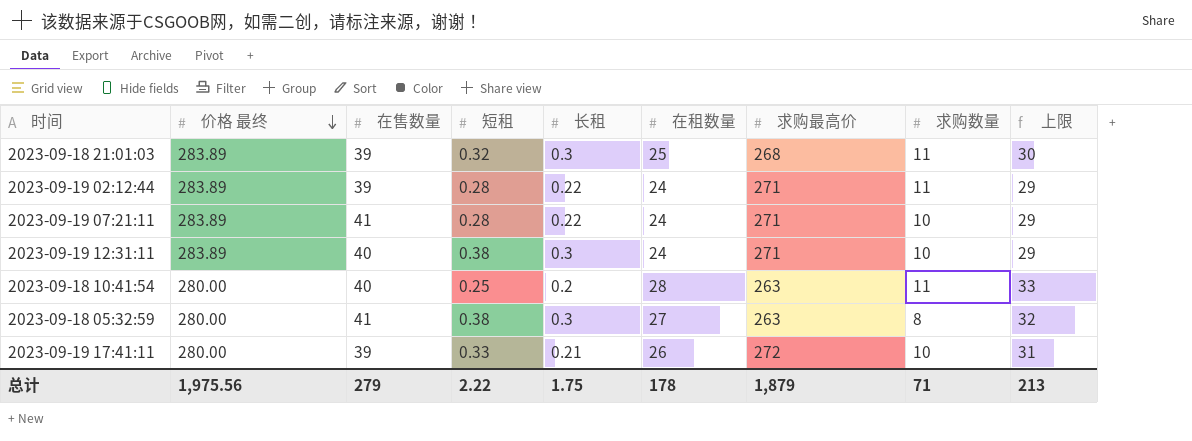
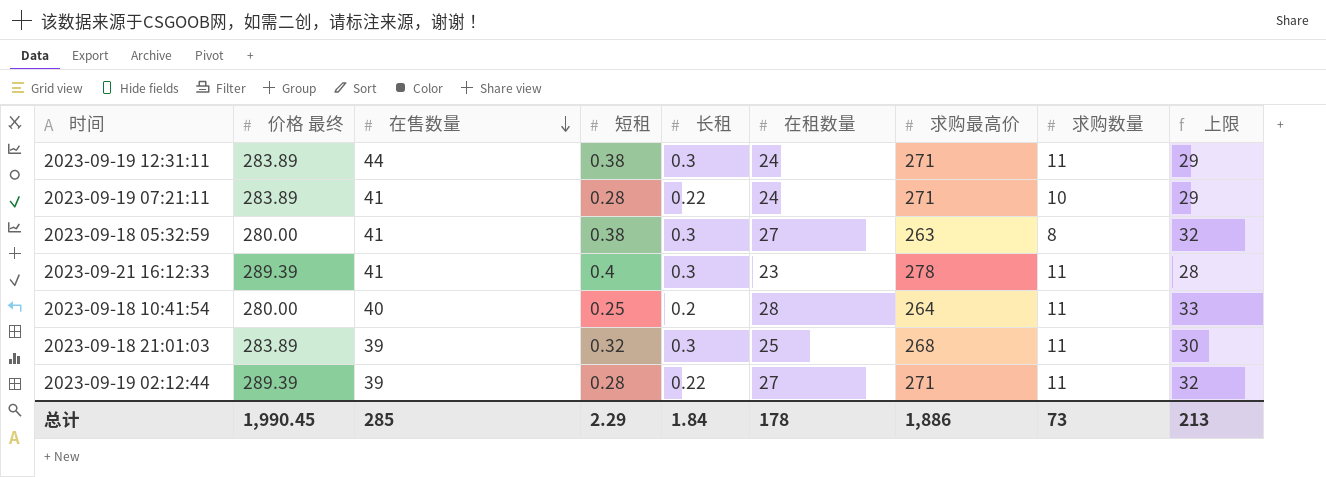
row order: 价格 最终 descending -> 在售数量 descending
row 2023-09-19 17:41:11: 280.00 | 39 | 0.33 | 0.21 | 26 | 272 | 10 | 31 -> none
2023-09-19 12:31:11 | 在售数量: 40 -> 44
2023-09-19 12:31:11 | 求购数量: 10 -> 11
row 2023-09-21 16:12:33: none -> 289.39 | 41 | 0.4 | 0.3 | 23 | 278 | 11 | 28
2023-09-18 10:41:54 | 求购最高价: 263 -> 264
2023-09-19 02:12:44 | 价格 最终: 283.89 -> 289.39
2023-09-19 02:12:44 | 在租数量: 24 -> 27
2023-09-19 02:12:44 | 上限: 29 -> 32
总计 | 价格 最终: 1,975.56 -> 1,990.45
总计 | 在售数量: 279 -> 285
总计 | 短租: 2.22 -> 2.29
总计 | 长租: 1.75 -> 1.84
总计 | 求购最高价: 1,879 -> 1,886
总计 | 求购数量: 71 -> 73

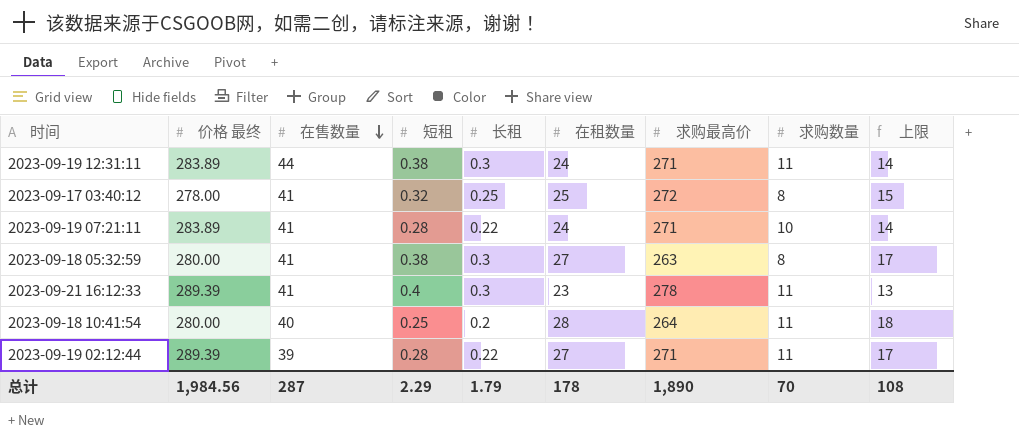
column 上限 | formula: [在租数量] + 5 -> [在租数量] - 10
row 2023-09-18 21:01:03: 283.89 | 39 | 0.32 | 0.3 | 25 | 268 | 11 | 30 -> none
row 2023-09-17 03:40:12: none -> 278.00 | 41 | 0.32 | 0.25 | 25 | 272 | 8 | 15
总计 | 价格 最终: 1,990.45 -> 1,984.56
总计 | 在售数量: 285 -> 287
总计 | 长租: 1.84 -> 1.79
总计 | 求购最高价: 1,886 -> 1,890
总计 | 求购数量: 73 -> 70
总计 | 上限: 213 -> 108

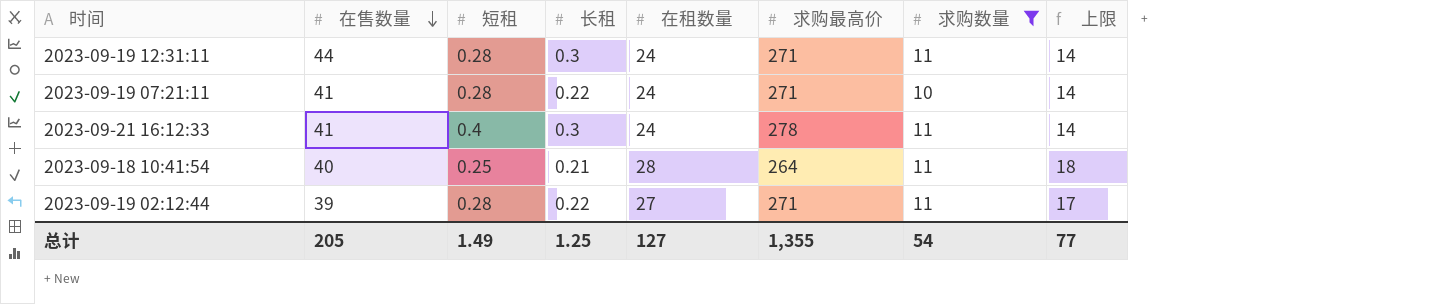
filter: none -> 求购数量 != 8
column 价格 最终 | position: 2 -> none
2023-09-19 12:31:11 | 短租: 0.38 -> 0.28
2023-09-21 16:12:33 | 在租数量: 23 -> 24
2023-09-21 16:12:33 | 上限: 13 -> 14
2023-09-18 10:41:54 | 长租: 0.2 -> 0.21
总计 | 在售数量: 287 -> 205
总计 | 短租: 2.29 -> 1.49
总计 | 长租: 1.79 -> 1.25
总计 | 在租数量: 178 -> 127
总计 | 求购最高价: 1,890 -> 1,355
总计 | 求购数量: 70 -> 54
总计 | 上限: 108 -> 77

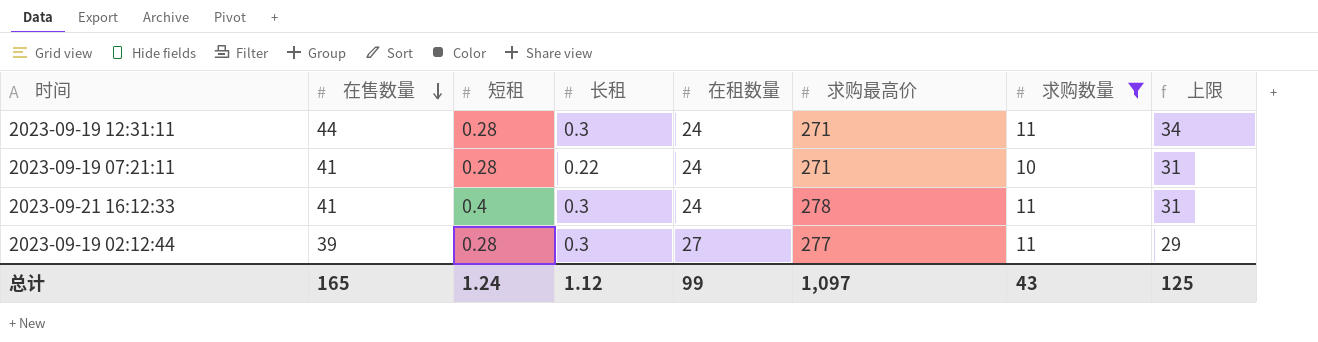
column 上限 | formula: [在租数量] - 10 -> [在售数量] - 10
row 2023-09-18 10:41:54: 40 | 0.25 | 0.21 | 28 | 264 | 11 | 18 -> none
2023-09-19 02:12:44 | 长租: 0.22 -> 0.3
2023-09-19 02:12:44 | 求购最高价: 271 -> 277
总计 | 在售数量: 205 -> 165
总计 | 短租: 1.49 -> 1.24
总计 | 长租: 1.25 -> 1.12
总计 | 在租数量: 127 -> 99
总计 | 求购最高价: 1,355 -> 1,097
总计 | 求购数量: 54 -> 43
总计 | 上限: 77 -> 125

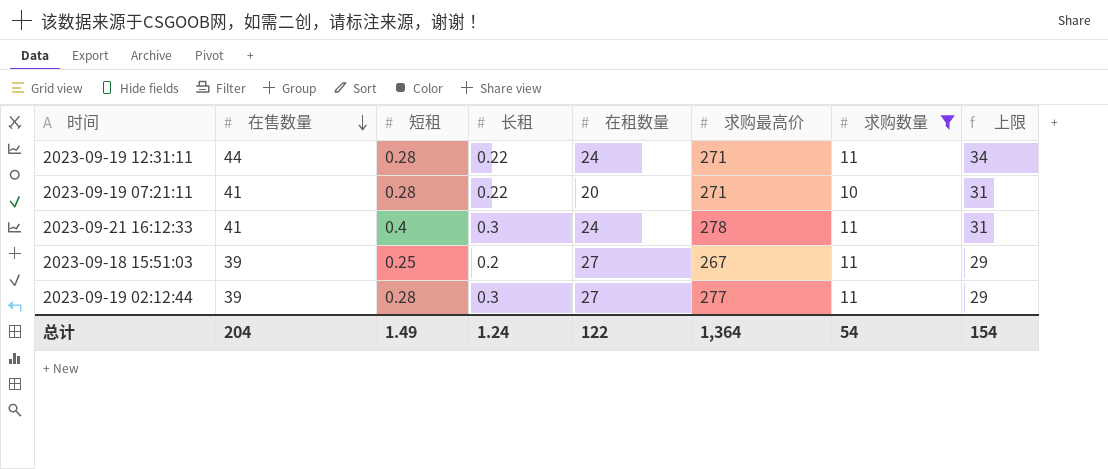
2023-09-19 12:31:11 | 长租: 0.3 -> 0.22
2023-09-19 07:21:11 | 在租数量: 24 -> 20
row 2023-09-18 15:51:03: none -> 39 | 0.25 | 0.2 | 27 | 267 | 11 | 29
总计 | 在售数量: 165 -> 204
总计 | 短租: 1.24 -> 1.49
总计 | 长租: 1.12 -> 1.24
总计 | 在租数量: 99 -> 122
总计 | 求购最高价: 1,097 -> 1,364
总计 | 求购数量: 43 -> 54
总计 | 上限: 125 -> 154

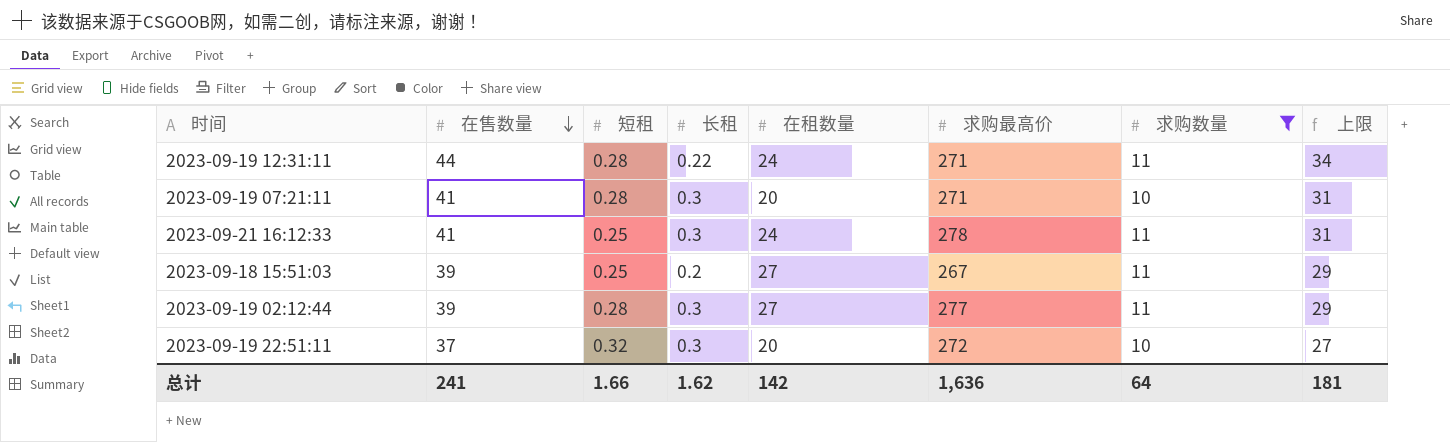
2023-09-19 07:21:11 | 长租: 0.22 -> 0.3
2023-09-21 16:12:33 | 短租: 0.4 -> 0.25
row 2023-09-19 22:51:11: none -> 37 | 0.32 | 0.3 | 20 | 272 | 10 | 27
总计 | 在售数量: 204 -> 241
总计 | 短租: 1.49 -> 1.66
总计 | 长租: 1.24 -> 1.62
总计 | 在租数量: 122 -> 142
总计 | 求购最高价: 1,364 -> 1,636
总计 | 求购数量: 54 -> 64
总计 | 上限: 154 -> 181

